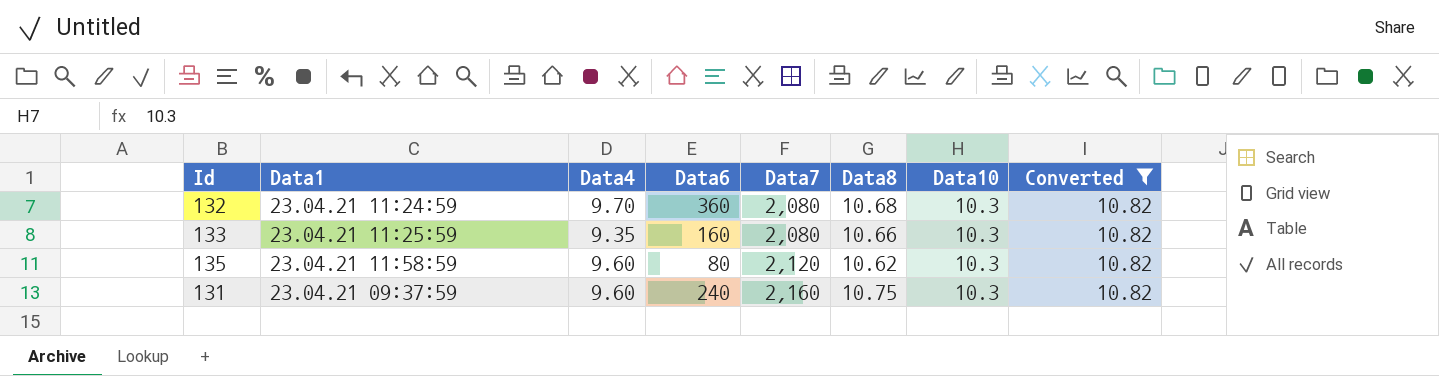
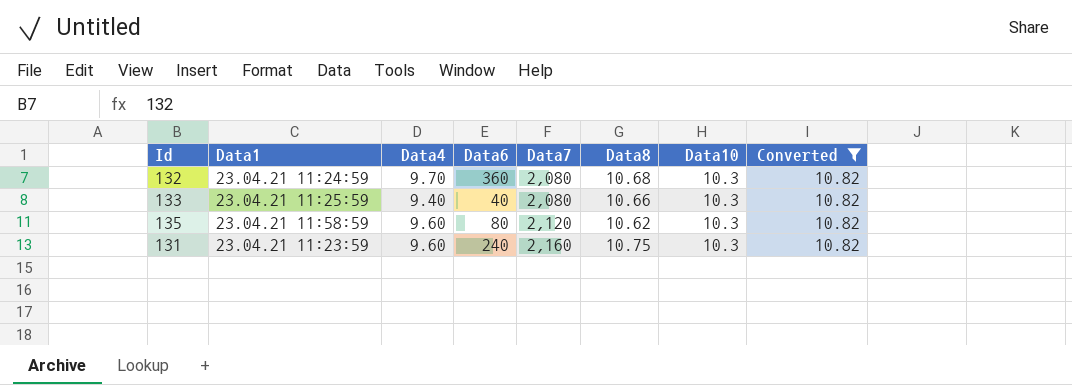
133 | Data4: 9.35 -> 9.40
133 | Data6: 160 -> 40
131 | Data1: 23.04.21 09:37:59 -> 23.04.21 11:23:59

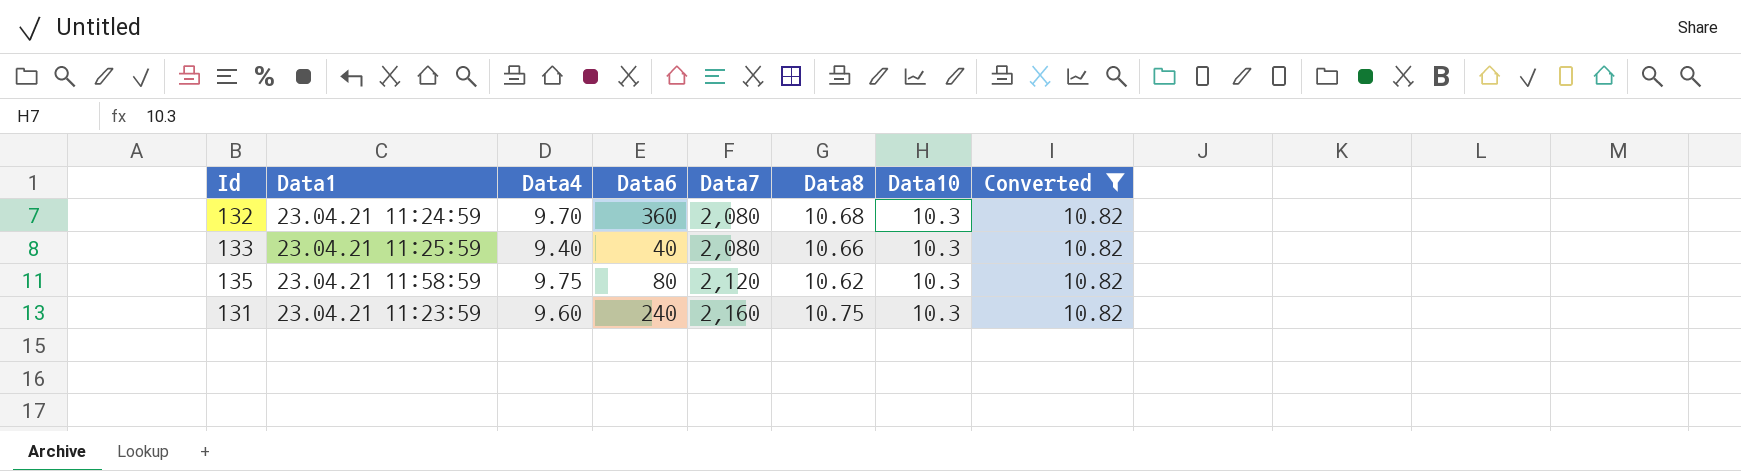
135 | Data4: 9.60 -> 9.75

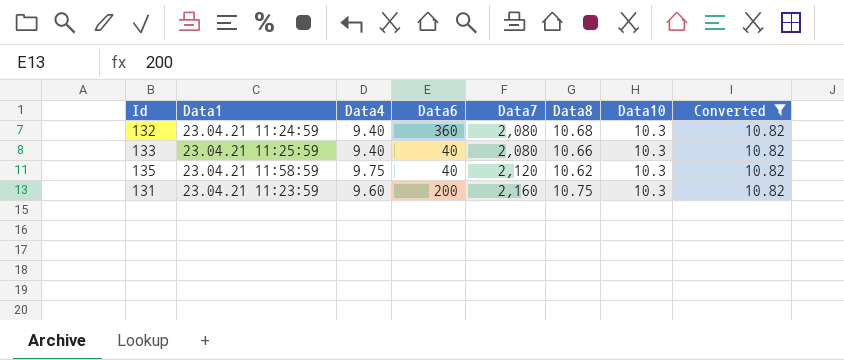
132 | Data4: 9.70 -> 9.40
135 | Data6: 80 -> 40
131 | Data6: 240 -> 200

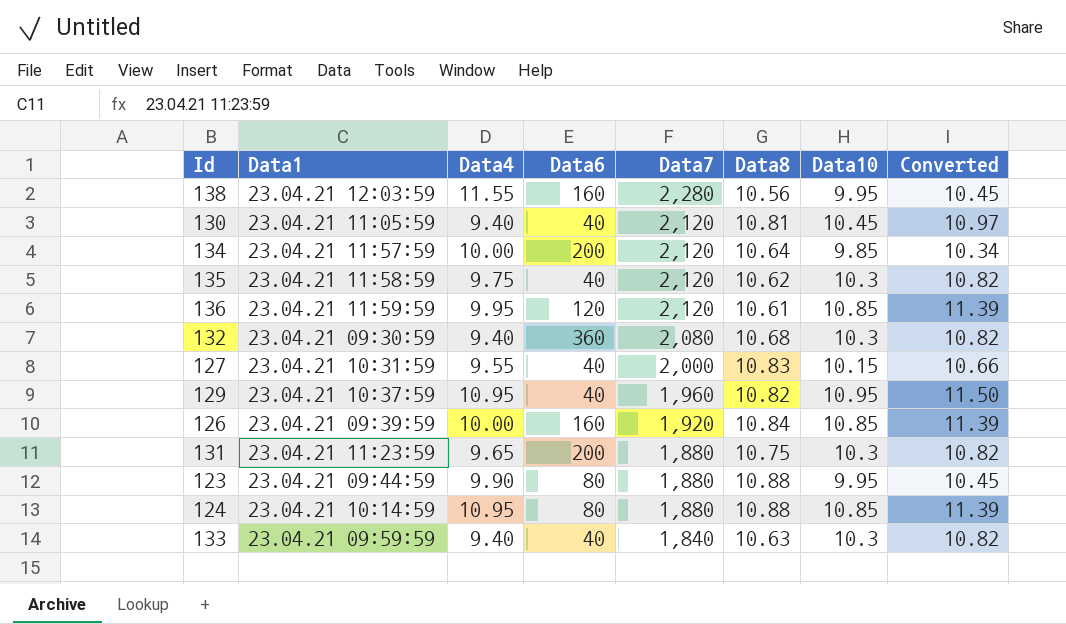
filter: Converted = 10.82 -> none
row order: Data7 ascending -> Data7 descending
132 | Data1: 23.04.21 11:24:59 -> 23.04.21 09:30:59
131 | Data4: 9.60 -> 9.65
131 | Data7: 2,160 -> 1,880
133 | Data1: 23.04.21 11:25:59 -> 23.04.21 09:59:59
133 | Data7: 2,080 -> 1,840
133 | Data8: 10.66 -> 10.63

